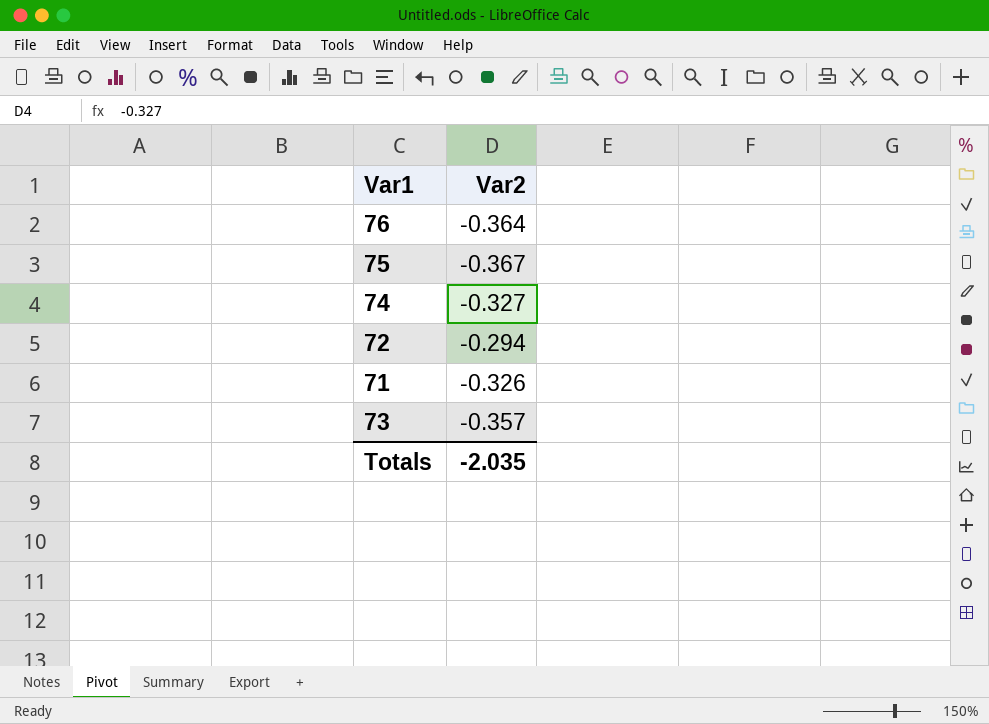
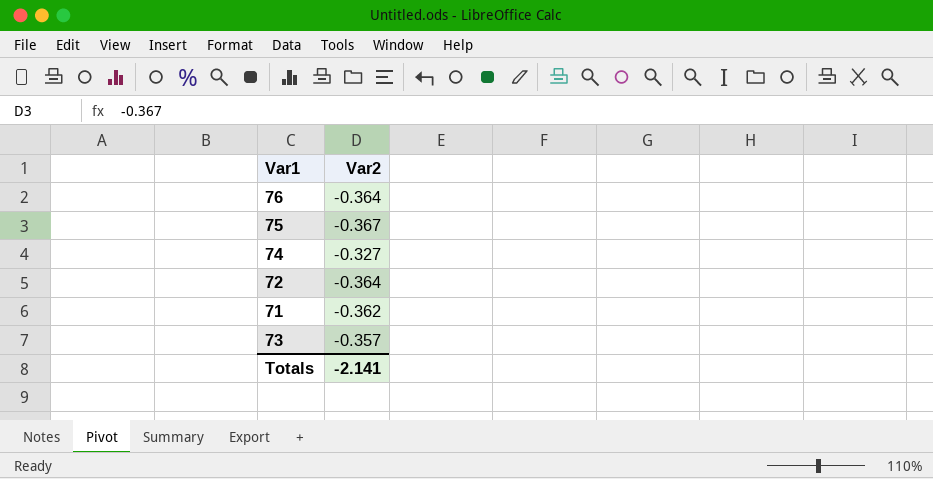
72 | Var2: -0.294 -> -0.364
71 | Var2: -0.326 -> -0.362
Totals | Var2: -2.035 -> -2.141

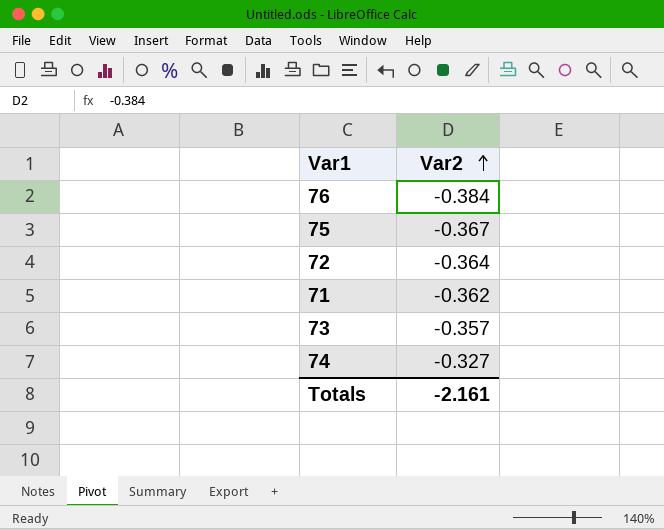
row order: none -> Var2 ascending
76 | Var2: -0.364 -> -0.384
Totals | Var2: -2.141 -> -2.161

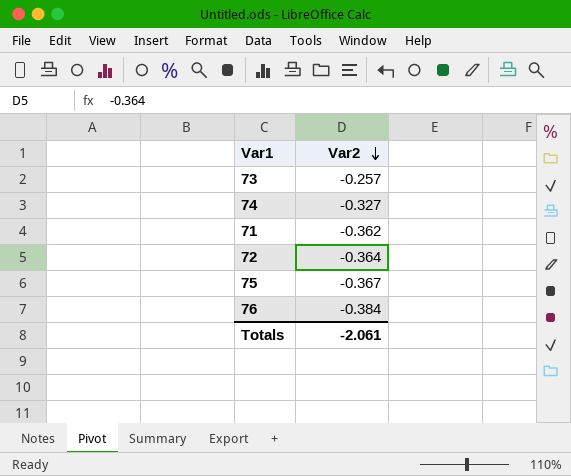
row order: Var2 ascending -> Var2 descending
73 | Var2: -0.357 -> -0.257
Totals | Var2: -2.161 -> -2.061

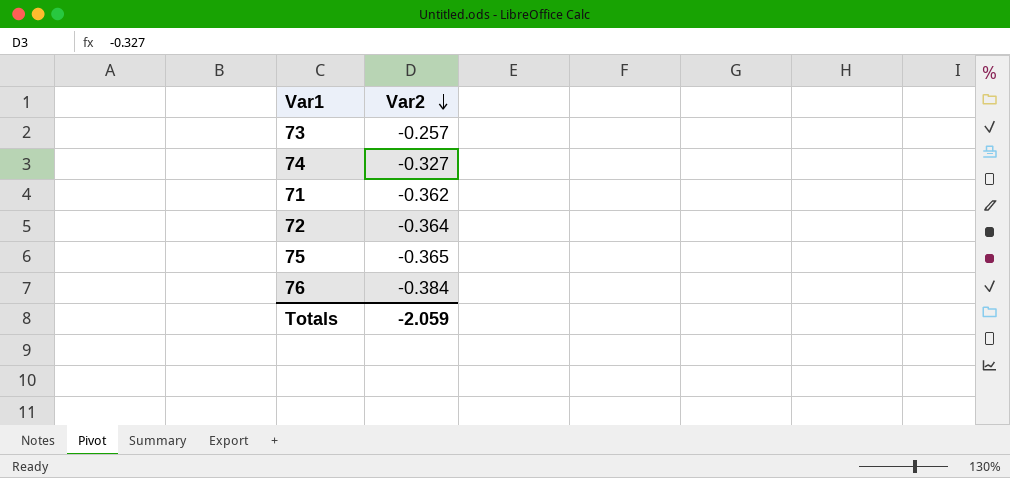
75 | Var2: -0.367 -> -0.365
Totals | Var2: -2.061 -> -2.059

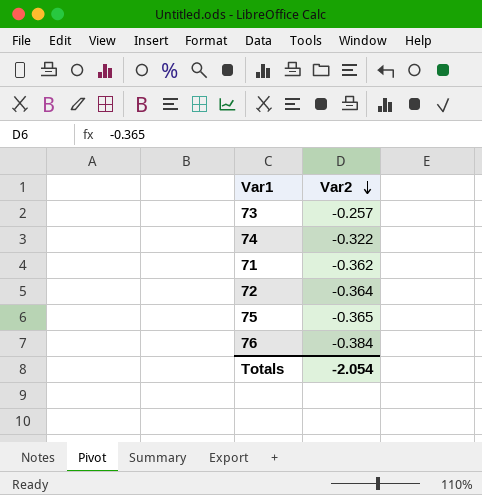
74 | Var2: -0.327 -> -0.322
Totals | Var2: -2.059 -> -2.054

